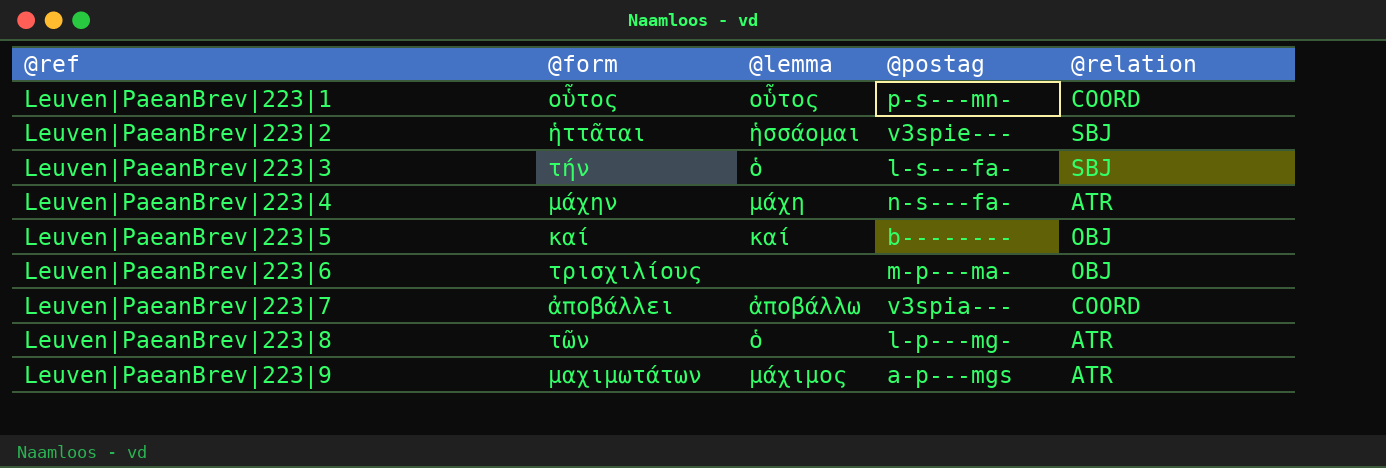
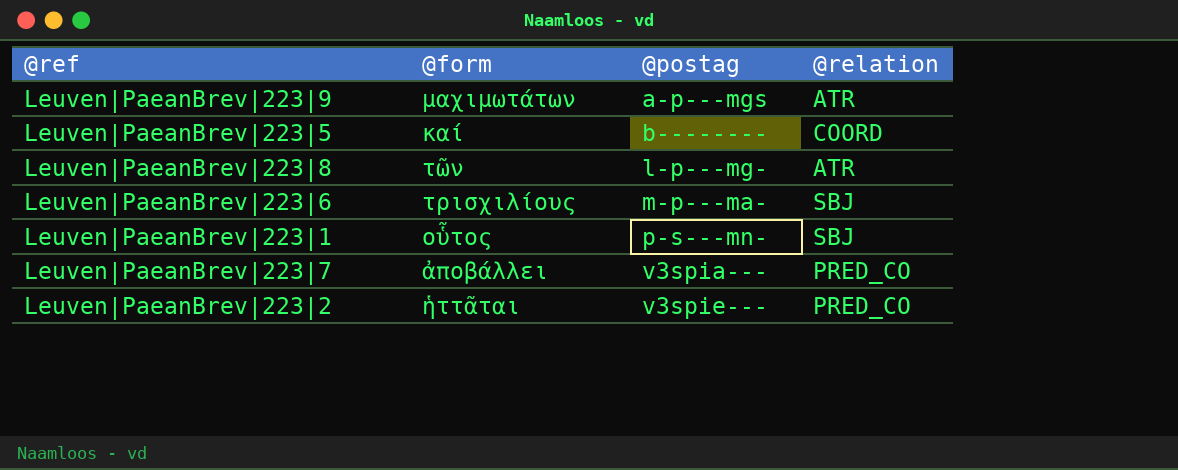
row order: @ref ascending -> @postag ascending
column @lemma | position: 3 -> none
row Leuven|PaeanBrev|223|3: τήν | ὁ | l-s---fa- | SBJ -> none
row Leuven|PaeanBrev|223|4: μάχην | μάχη | n-s---fa- | ATR -> none
Leuven|PaeanBrev|223|5 | @relation: OBJ -> COORD
Leuven|PaeanBrev|223|6 | @relation: OBJ -> SBJ
Leuven|PaeanBrev|223|1 | @relation: COORD -> SBJ
Leuven|PaeanBrev|223|7 | @relation: COORD -> PRED_CO
Leuven|PaeanBrev|223|2 | @relation: SBJ -> PRED_CO

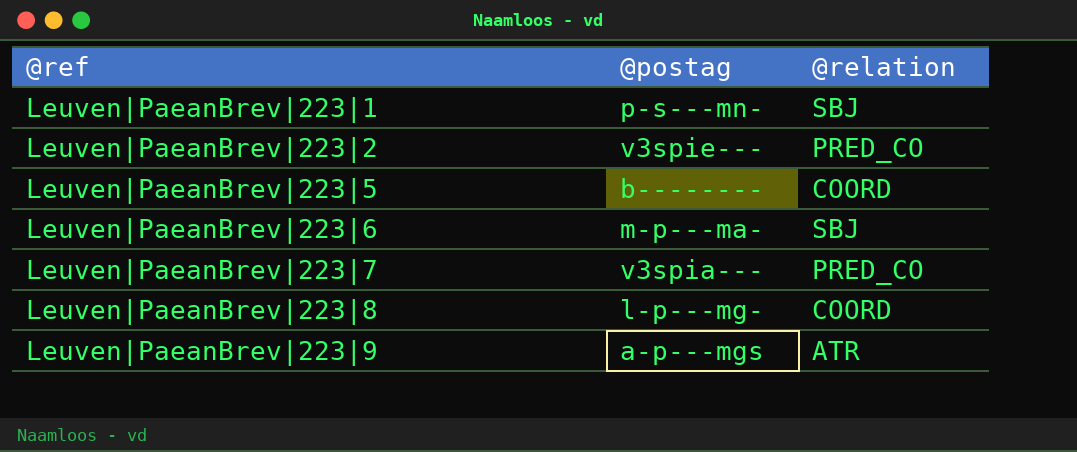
row order: @postag ascending -> @ref ascending
column @form | position: 2 -> none
Leuven|PaeanBrev|223|8 | @relation: ATR -> COORD

